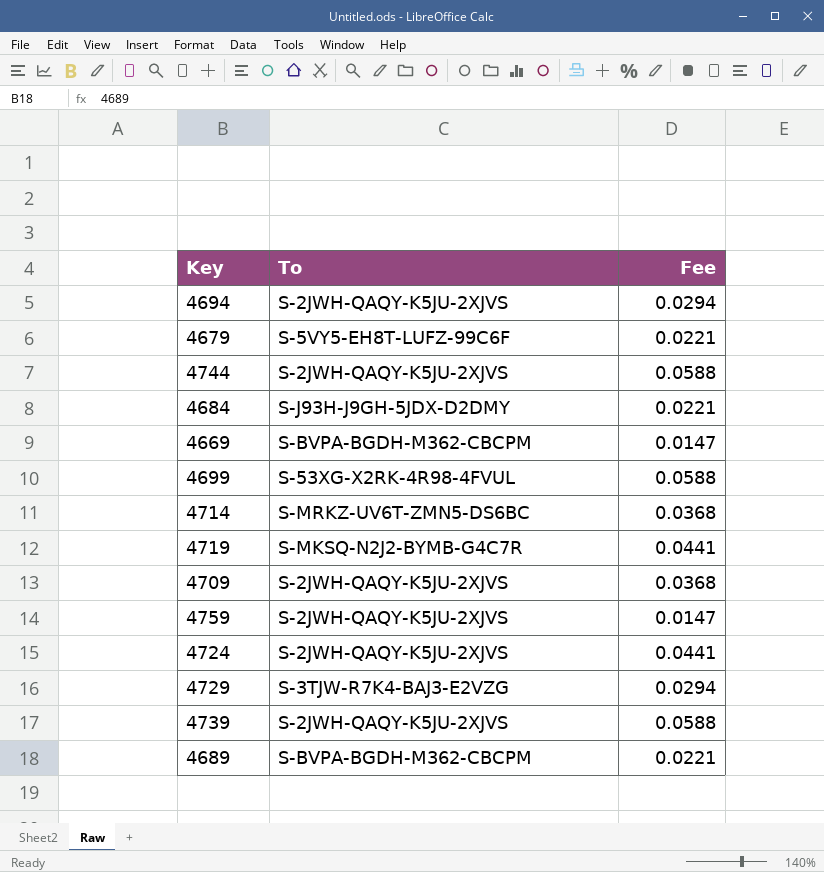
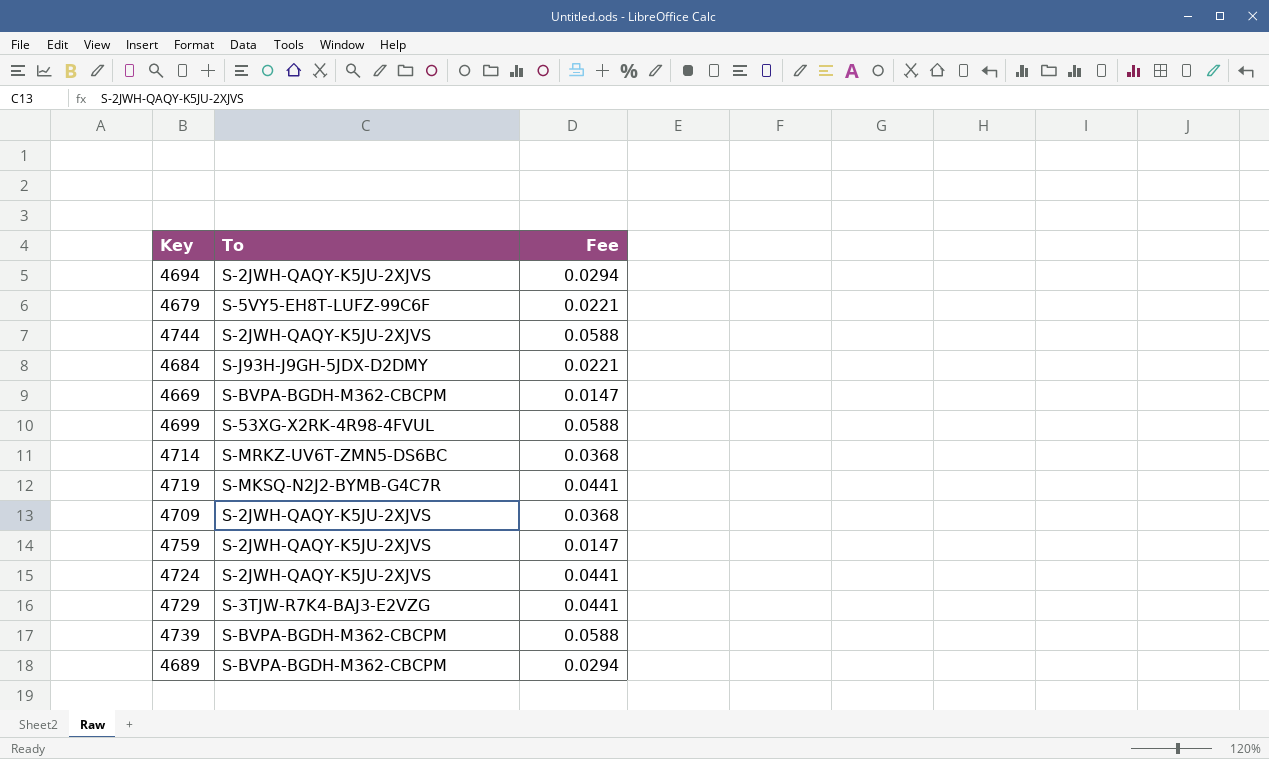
4729 | Fee: 0.0294 -> 0.0441
4739 | To: S-2JWH-QAQY-K5JU-2XJVS -> S-BVPA-BGDH-M362-CBCPM
4689 | Fee: 0.0221 -> 0.0294

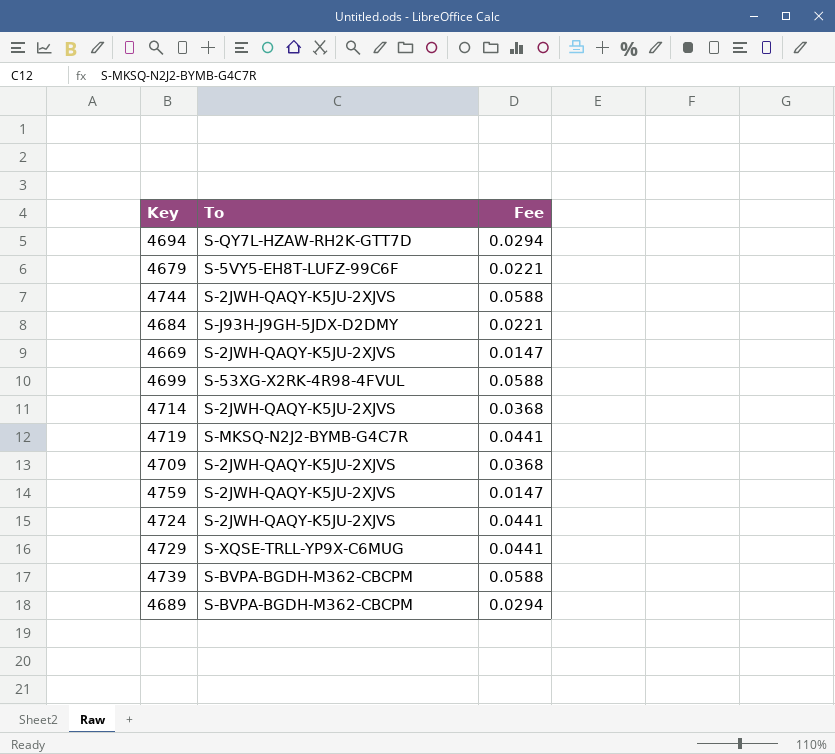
4694 | To: S-2JWH-QAQY-K5JU-2XJVS -> S-QY7L-HZAW-RH2K-GTT7D
4669 | To: S-BVPA-BGDH-M362-CBCPM -> S-2JWH-QAQY-K5JU-2XJVS
4714 | To: S-MRKZ-UV6T-ZMN5-DS6BC -> S-2JWH-QAQY-K5JU-2XJVS
4729 | To: S-3TJW-R7K4-BAJ3-E2VZG -> S-XQSE-TRLL-YP9X-C6MUG

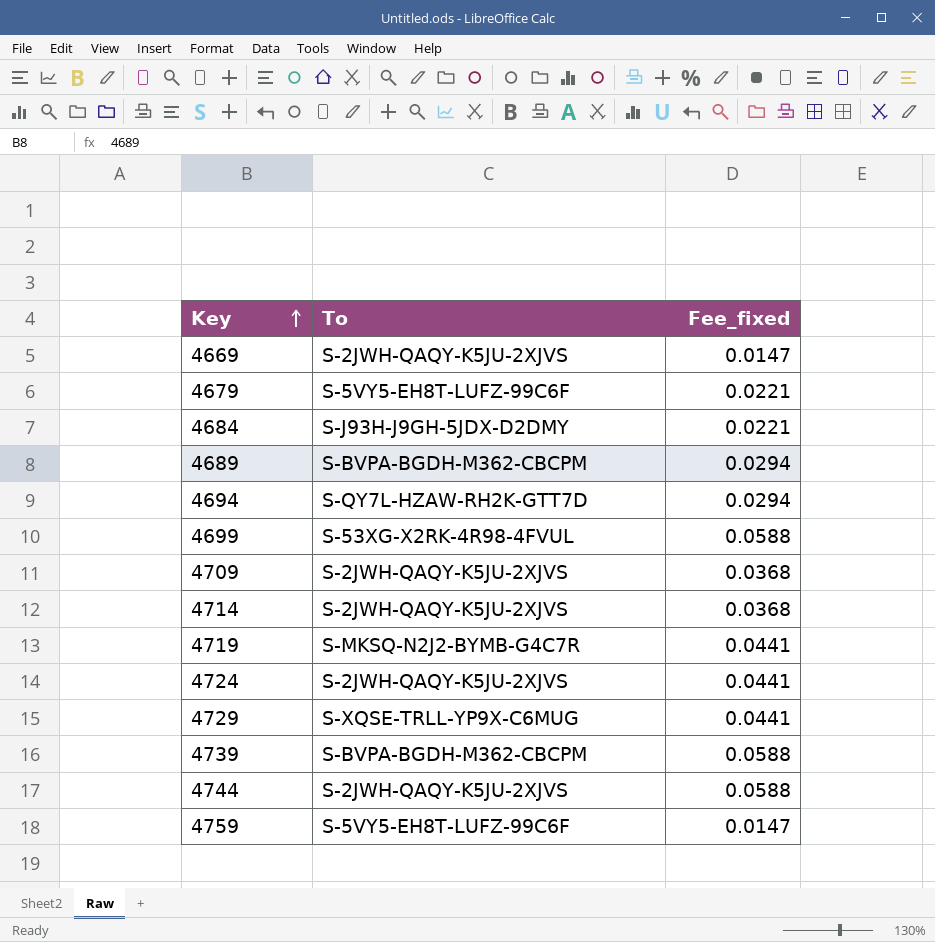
row order: none -> Key ascending
column name: Fee -> Fee_fixed
4759 | To: S-2JWH-QAQY-K5JU-2XJVS -> S-5VY5-EH8T-LUFZ-99C6F

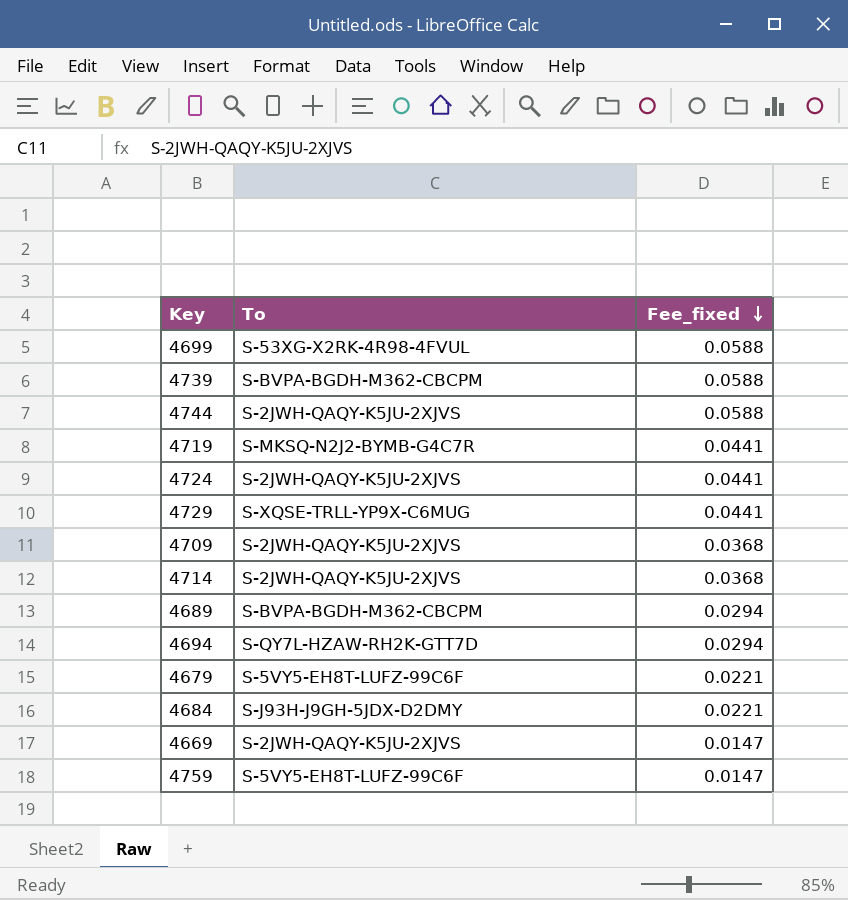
row order: Key ascending -> Fee_fixed descending

